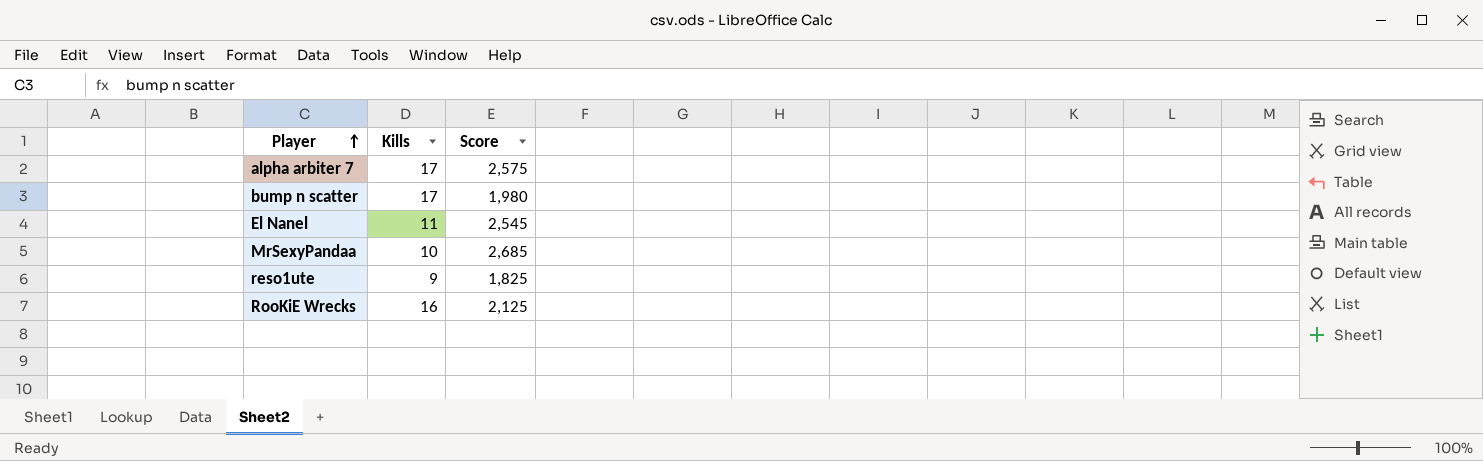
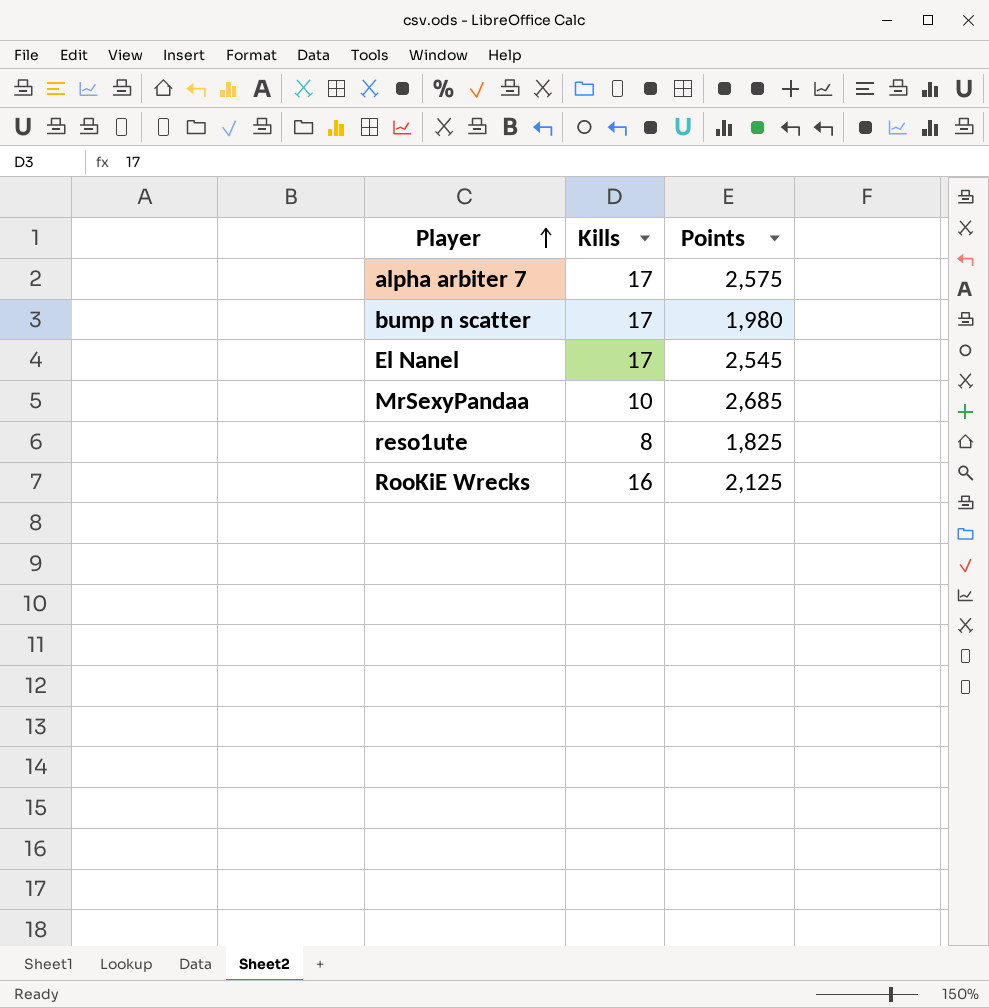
column name: Score -> Points
El Nanel | Kills: 11 -> 17
reso1ute | Kills: 9 -> 8

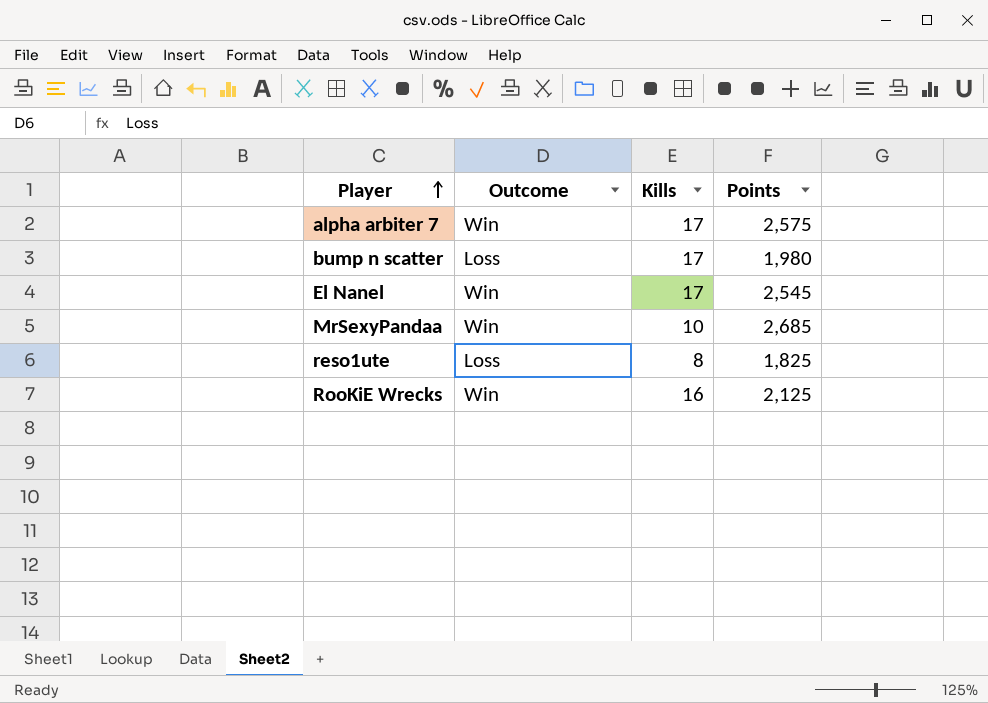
column Outcome | position: none -> 2

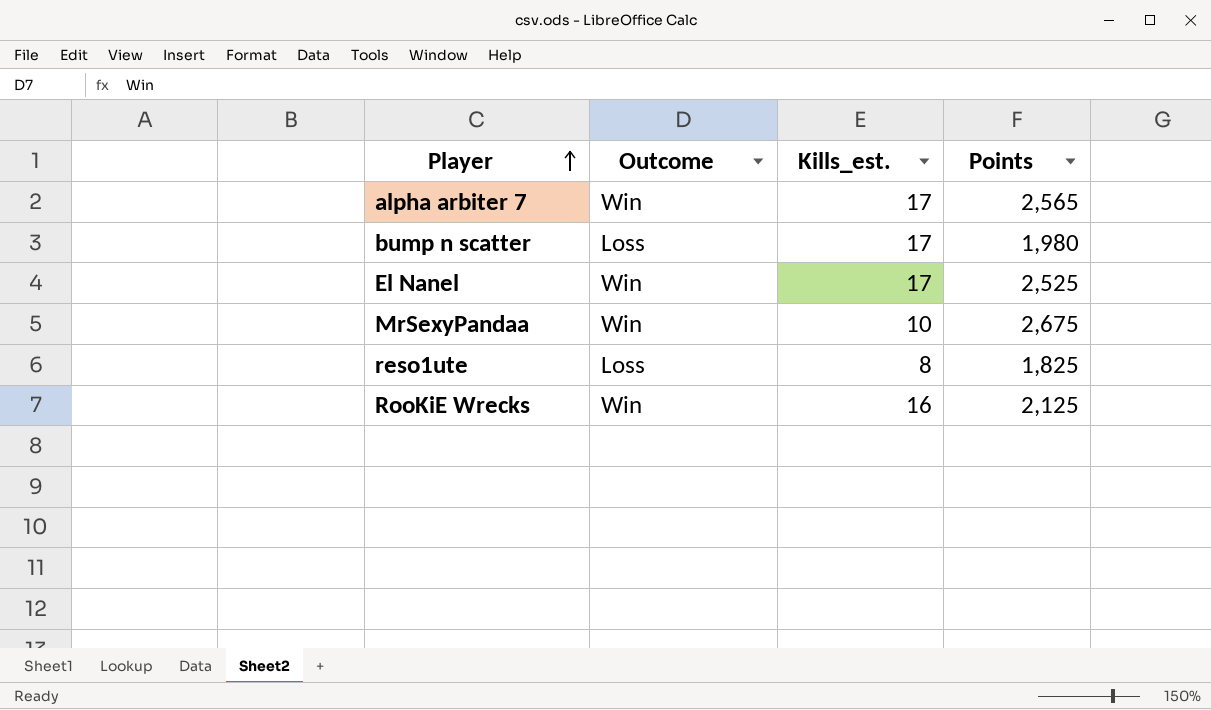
column name: Kills -> Kills_est.
alpha arbiter 7 | Points: 2,575 -> 2,565
El Nanel | Points: 2,545 -> 2,525
MrSexyPandaa | Points: 2,685 -> 2,675

